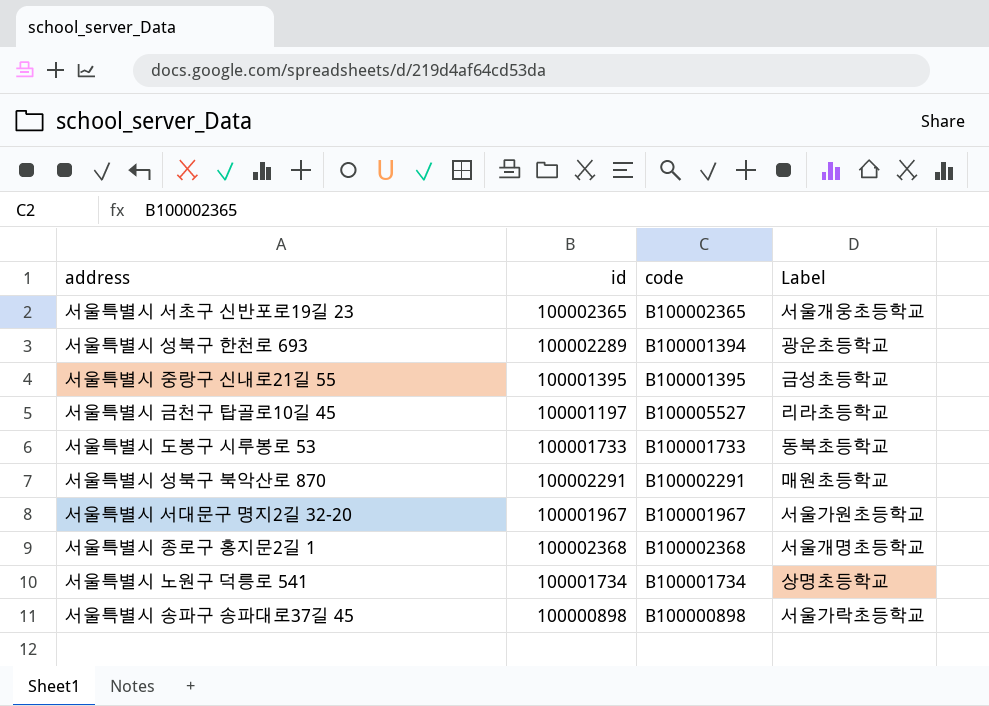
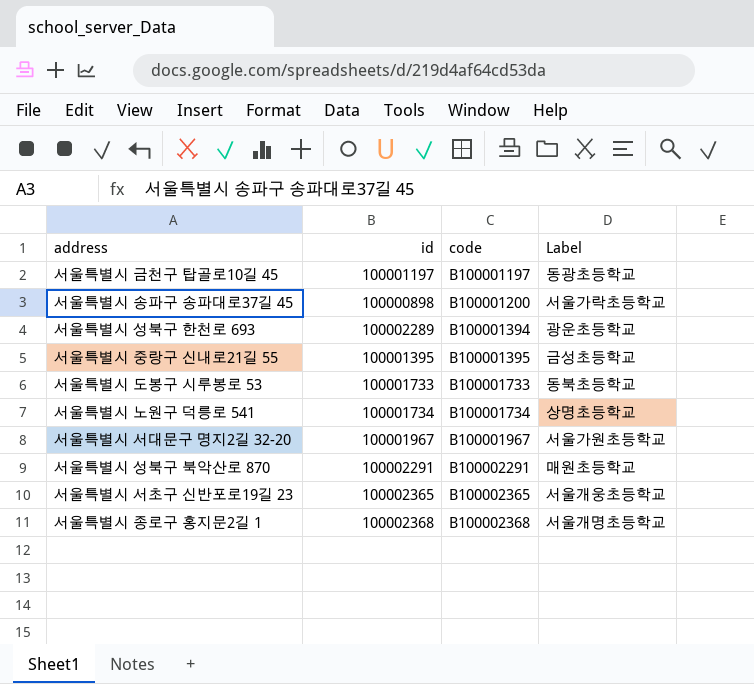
row order: none -> code ascending
서울특별시 금천구 탑골로10길 45 | code: B100005527 -> B100001197
서울특별시 금천구 탑골로10길 45 | Label: 리라초등학교 -> 동광초등학교
서울특별시 송파구 송파대로37길 45 | code: B100000898 -> B100001200

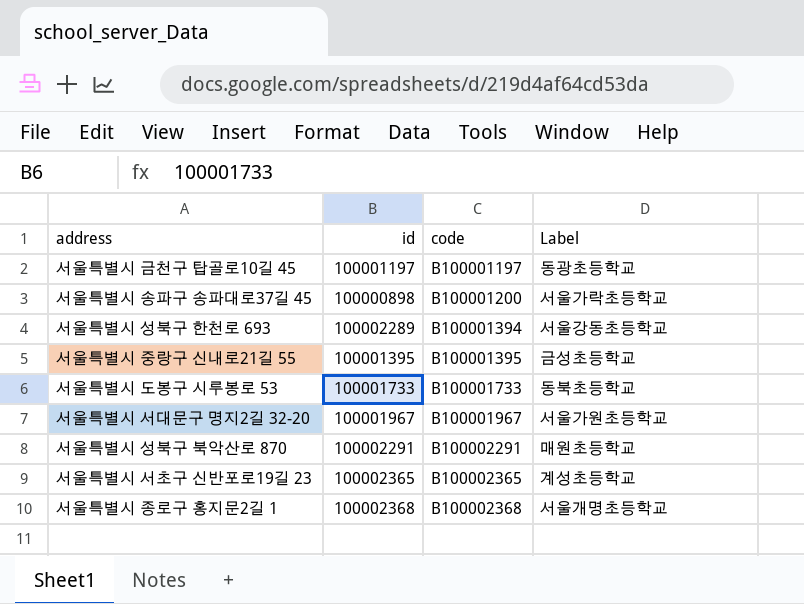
row 서울특별시 노원구 덕릉로 541: 100001734 | B100001734 | 상명초등학교 -> none
서울특별시 성북구 한천로 693 | Label: 광운초등학교 -> 서울강동초등학교
서울특별시 서초구 신반포로19길 23 | Label: 서울개웅초등학교 -> 계성초등학교

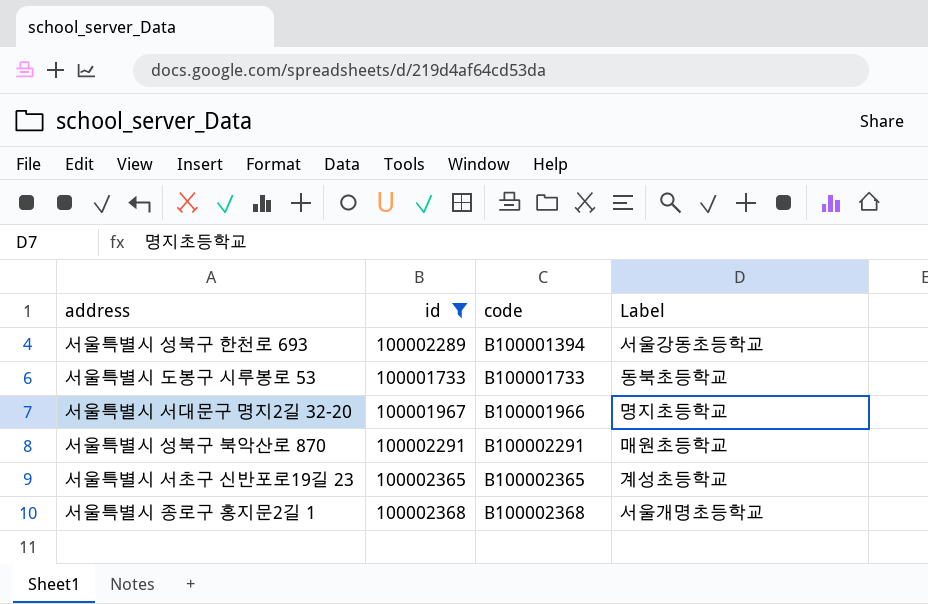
filter: none -> id >= 100001733
서울특별시 서대문구 명지2길 32-20 | code: B100001967 -> B100001966
서울특별시 서대문구 명지2길 32-20 | Label: 서울가원초등학교 -> 명지초등학교

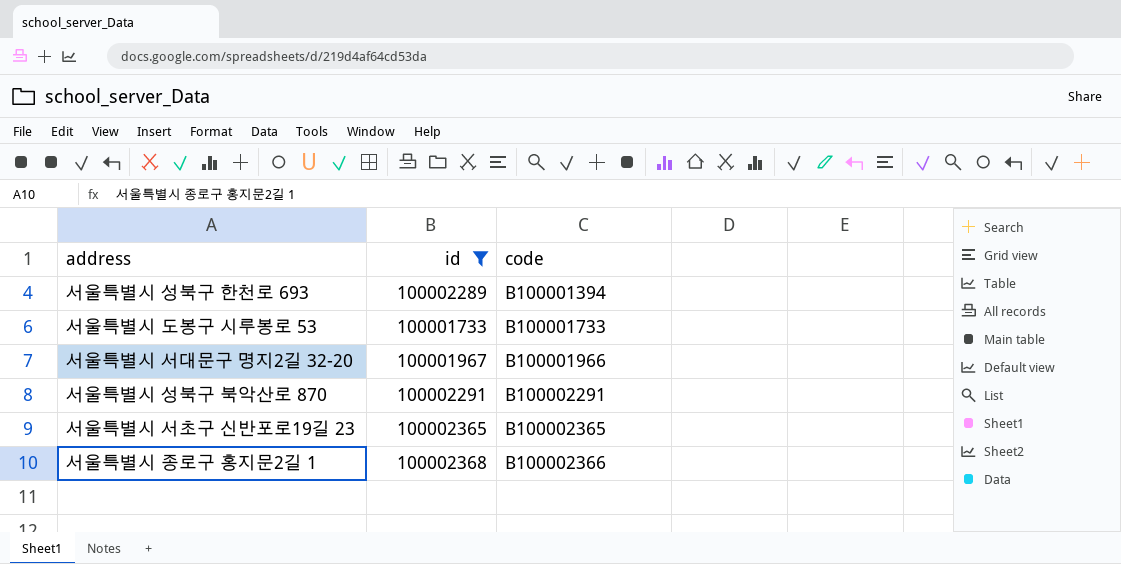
column Label | position: 4 -> none
서울특별시 종로구 홍지문2길 1 | code: B100002368 -> B100002366

